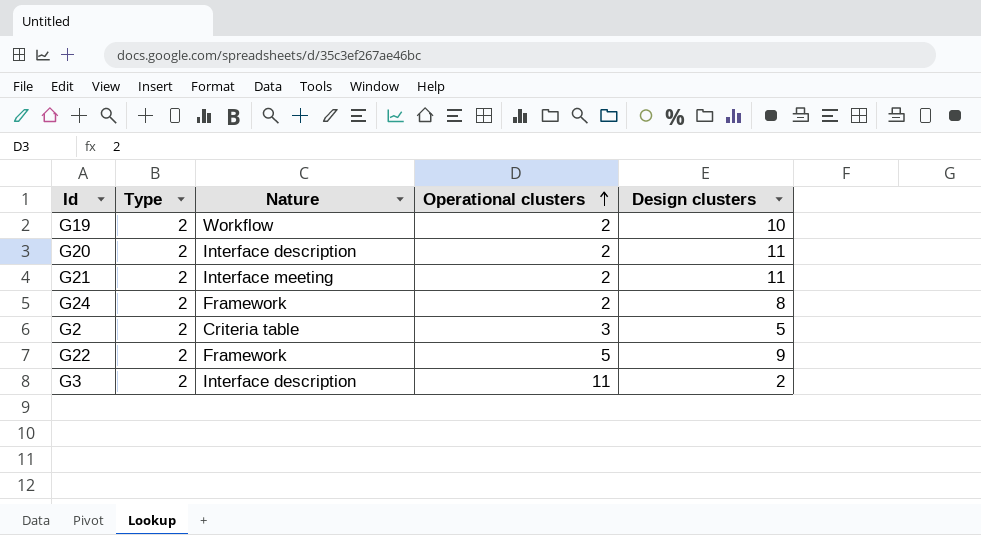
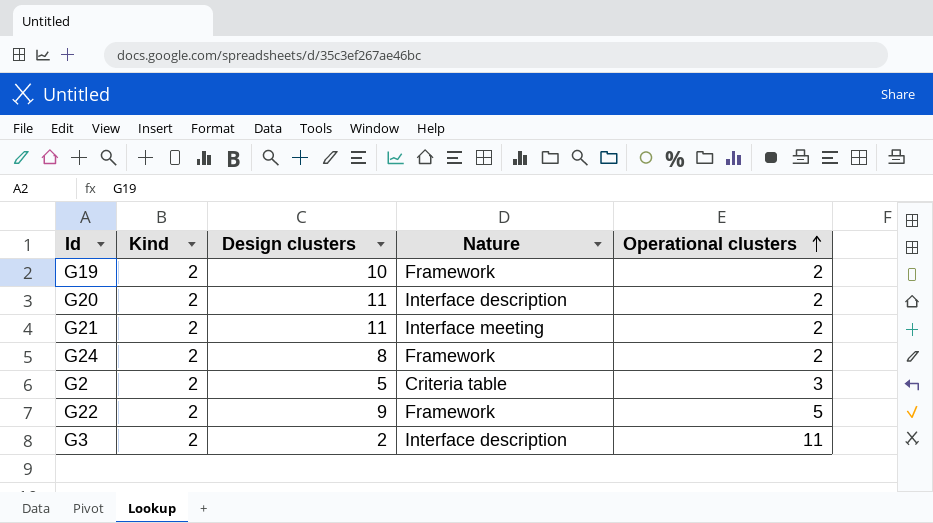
column name: Type -> Kind
column Design clusters | position: 5 -> 3
G19 | Nature: Workflow -> Framework

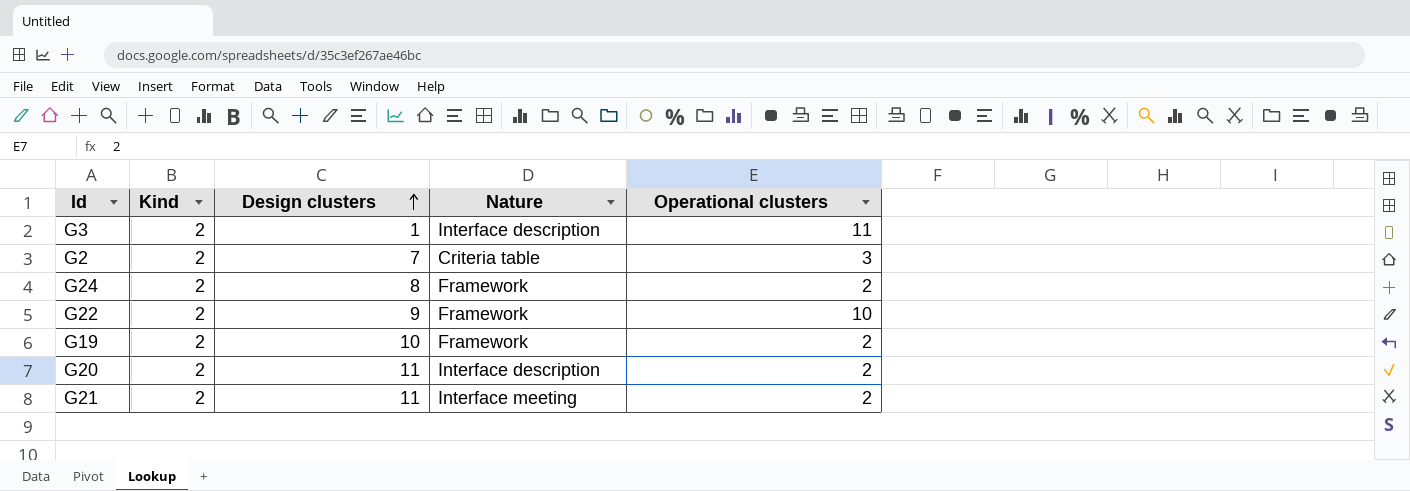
row order: Operational clusters ascending -> Design clusters ascending
G3 | Design clusters: 2 -> 1
G2 | Design clusters: 5 -> 7
G22 | Operational clusters: 5 -> 10

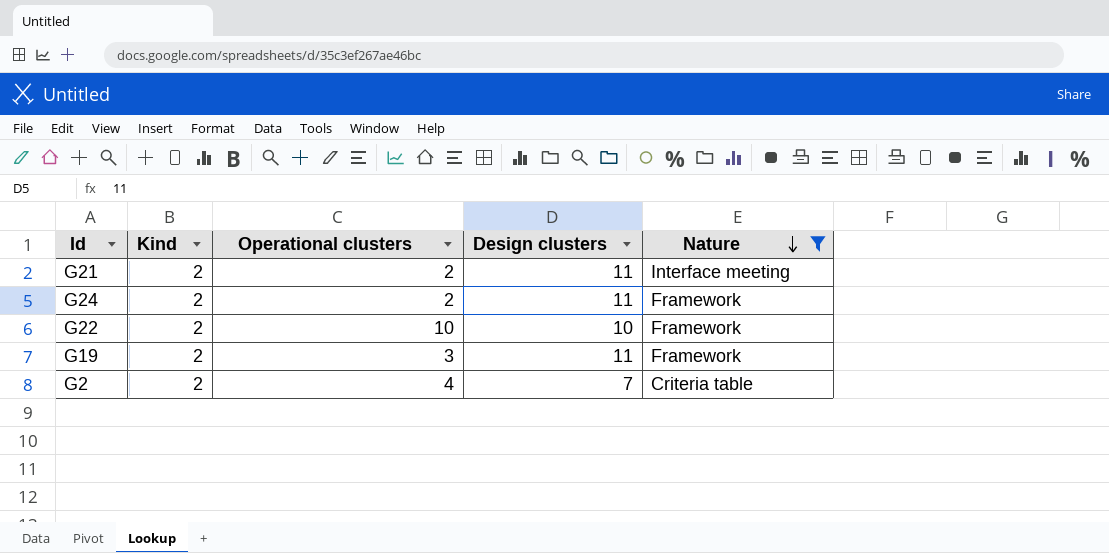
filter: none -> Nature != Interface description
row order: Design clusters ascending -> Nature descending
column Operational clusters | position: 5 -> 3
G24 | Design clusters: 8 -> 11
G22 | Design clusters: 9 -> 10
G19 | Operational clusters: 2 -> 3
G19 | Design clusters: 10 -> 11
G2 | Operational clusters: 3 -> 4

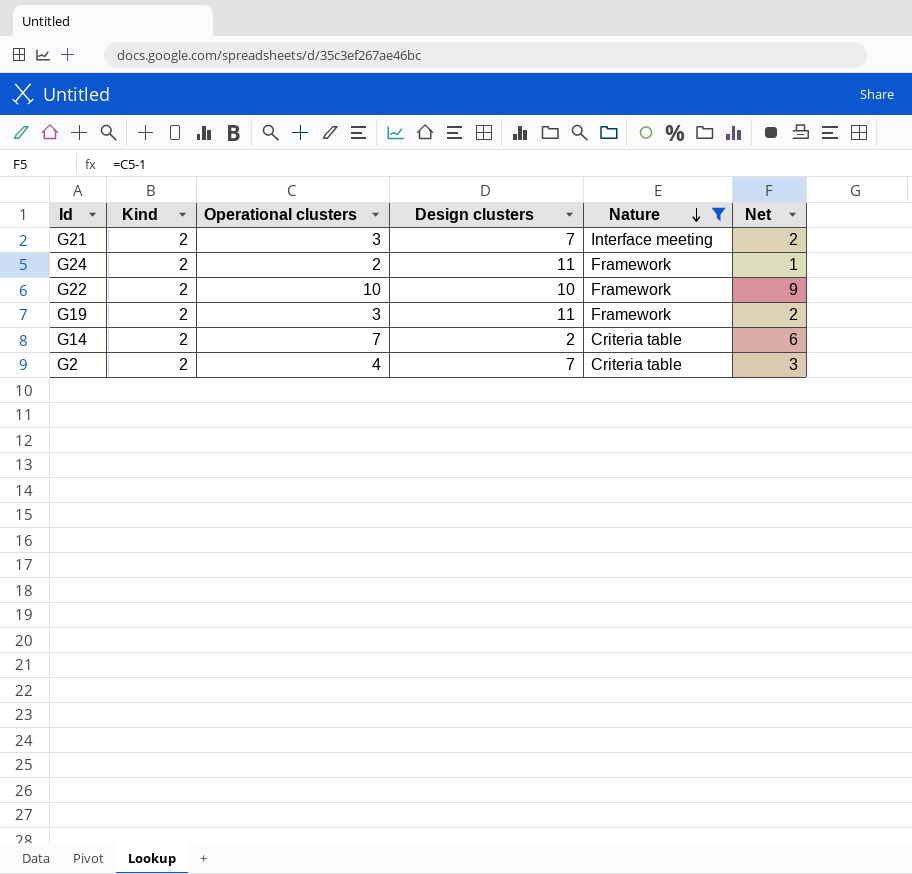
column Net | formula: none -> [Operational clusters] - 1
G21 | Operational clusters: 2 -> 3
G21 | Design clusters: 11 -> 7
row G14: none -> 2 | 7 | 2 | Criteria table | 6

